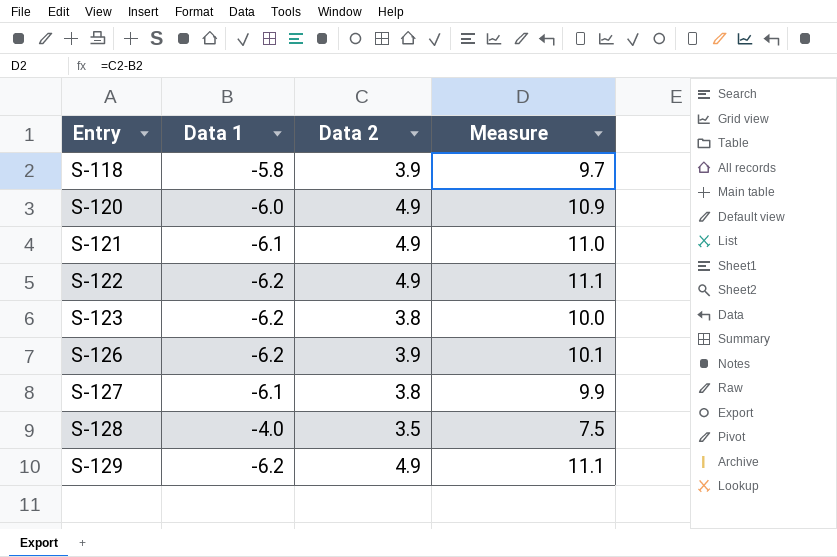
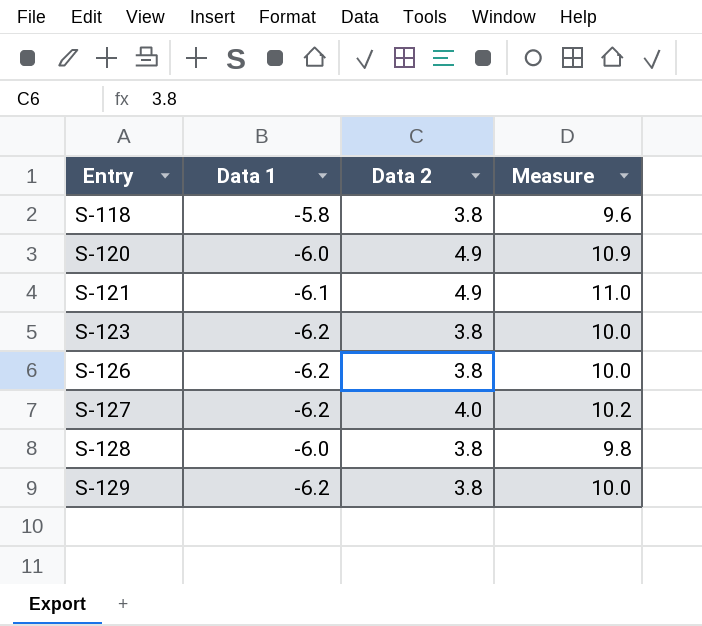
row S-122: -6.2 | 4.9 | 11.1 -> none
S-118 | Data 2: 3.9 -> 3.8
S-118 | Measure: 9.7 -> 9.6
S-126 | Data 2: 3.9 -> 3.8
S-126 | Measure: 10.1 -> 10.0
S-127 | Data 1: -6.1 -> -6.2
S-127 | Data 2: 3.8 -> 4.0
S-127 | Measure: 9.9 -> 10.2
S-128 | Data 1: -4.0 -> -6.0
S-128 | Data 2: 3.5 -> 3.8
S-128 | Measure: 7.5 -> 9.8
S-129 | Data 2: 4.9 -> 3.8
S-129 | Measure: 11.1 -> 10.0

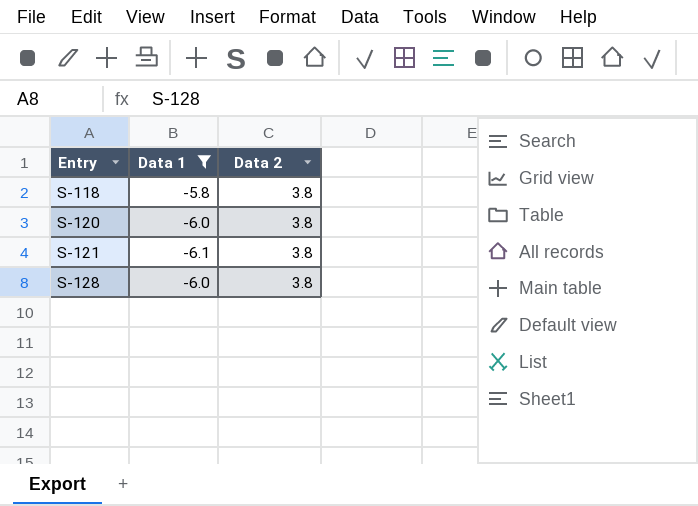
filter: none -> Data 1 != -6.2
column Measure | formula: [Data 2] - [Data 1] -> none
S-120 | Data 2: 4.9 -> 3.8
S-121 | Data 2: 4.9 -> 3.8

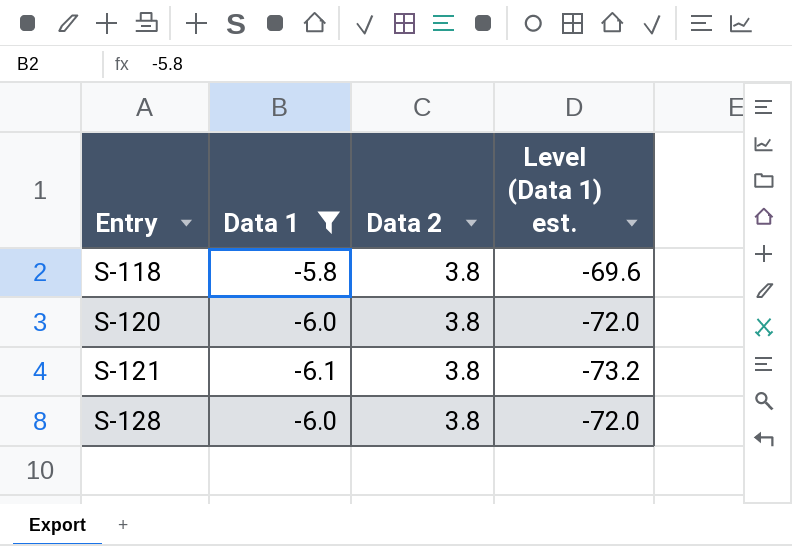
column Level (Data 1) est. | formula: none -> [Data 1] * 12

